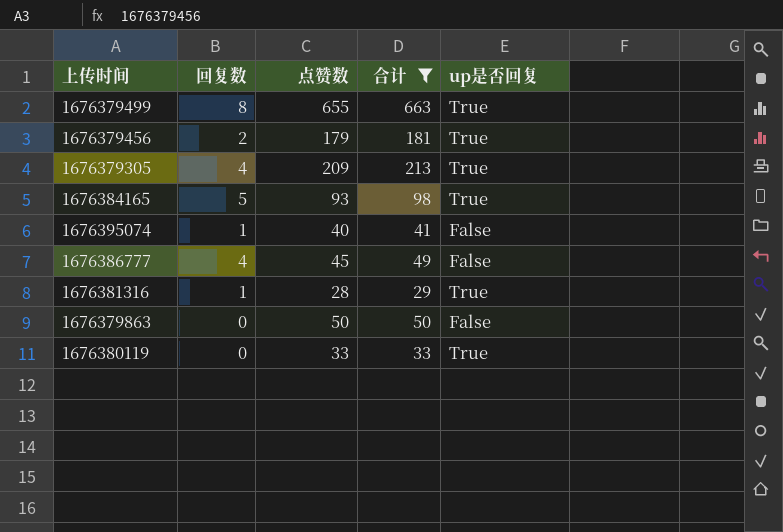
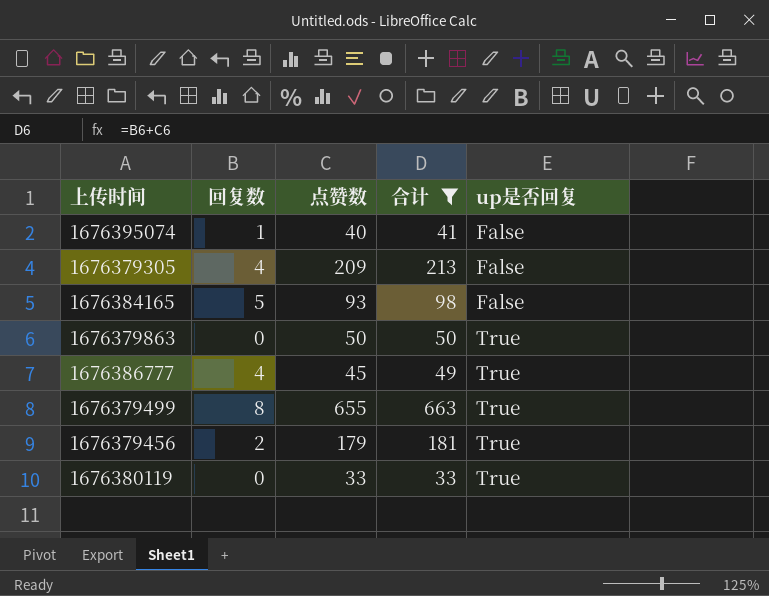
row order: none -> up是否回复 ascending
row 1676381316: 1 | 28 | 29 | True -> none
1676379305 | up是否回复: True -> False
1676384165 | up是否回复: True -> False
1676379863 | up是否回复: False -> True
1676386777 | up是否回复: False -> True

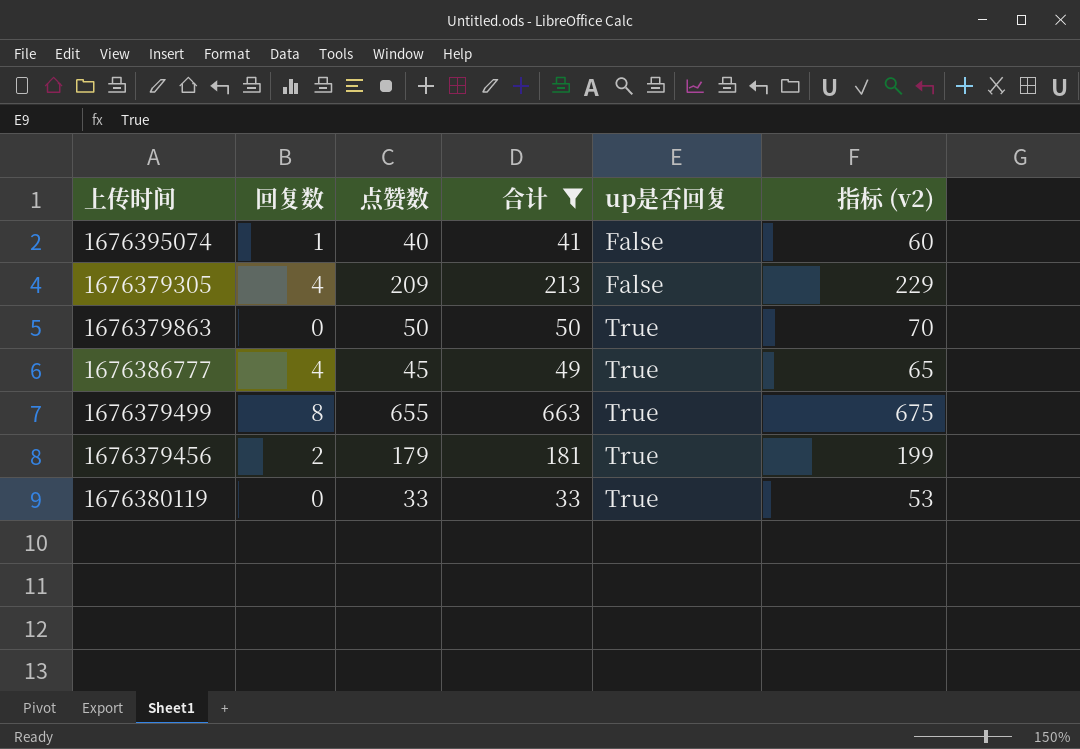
column 指标 (v2) | formula: none -> [点赞数] + 20
row 1676384165: 5 | 93 | 98 | False -> none

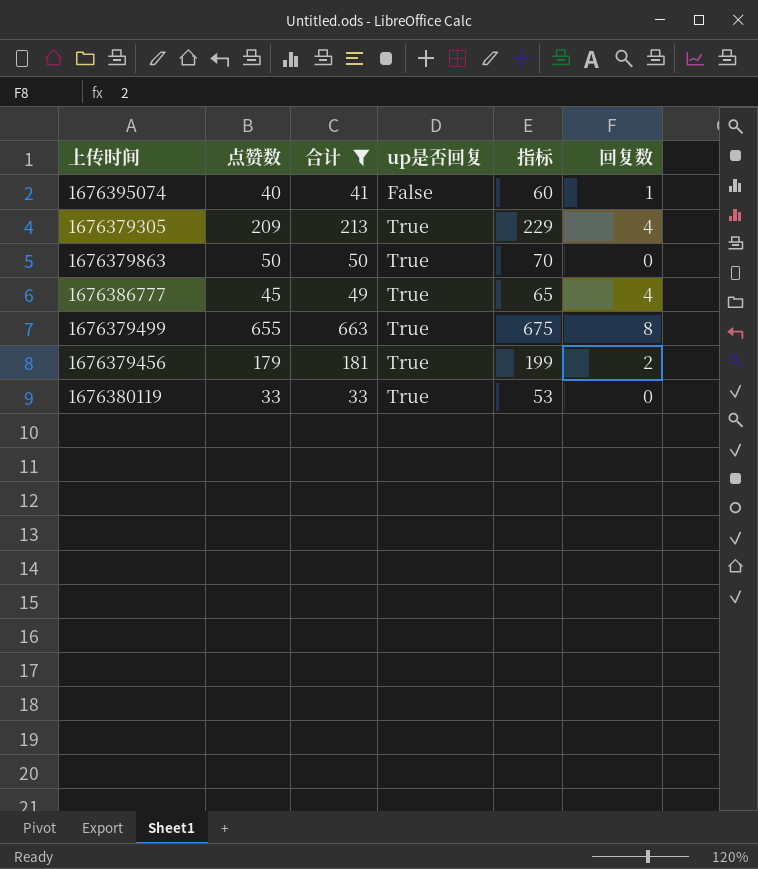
column name: 指标 (v2) -> 指标
column 回复数 | position: 2 -> 6
1676379305 | up是否回复: False -> True

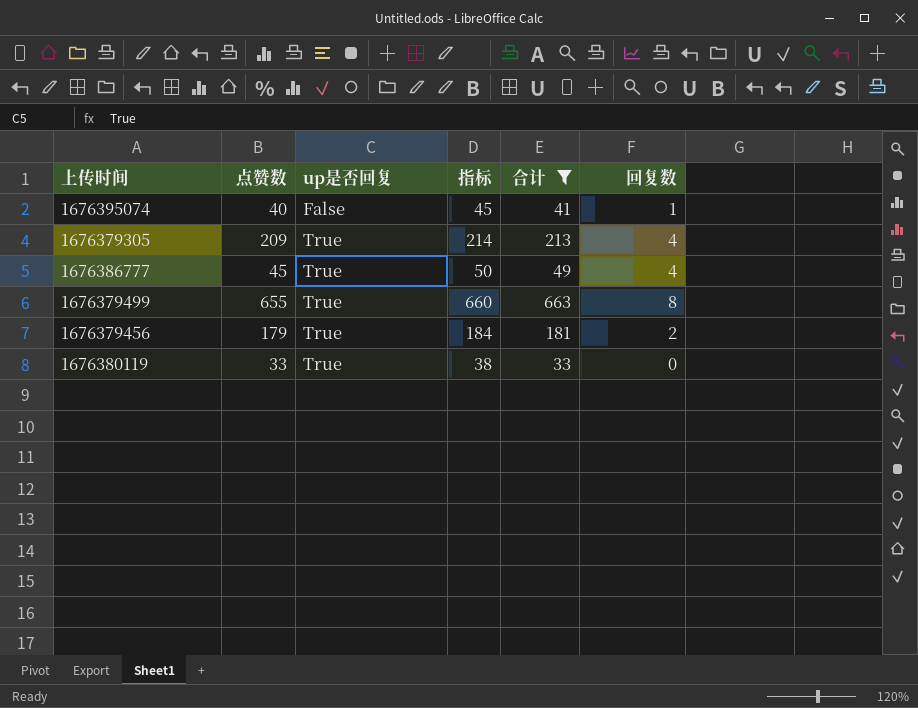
column 指标 | formula: [点赞数] + 20 -> [点赞数] + 5
column 合计 | position: 3 -> 5
row 1676379863: 50 | 50 | True | 70 | 0 -> none

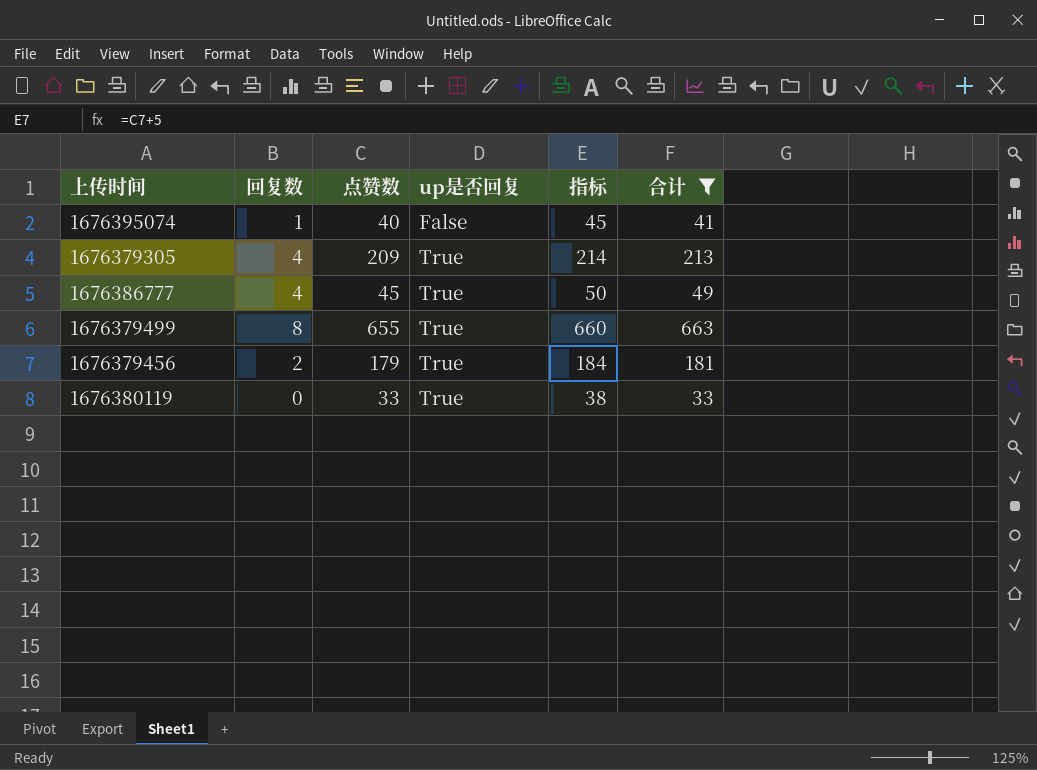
column 回复数 | position: 6 -> 2

